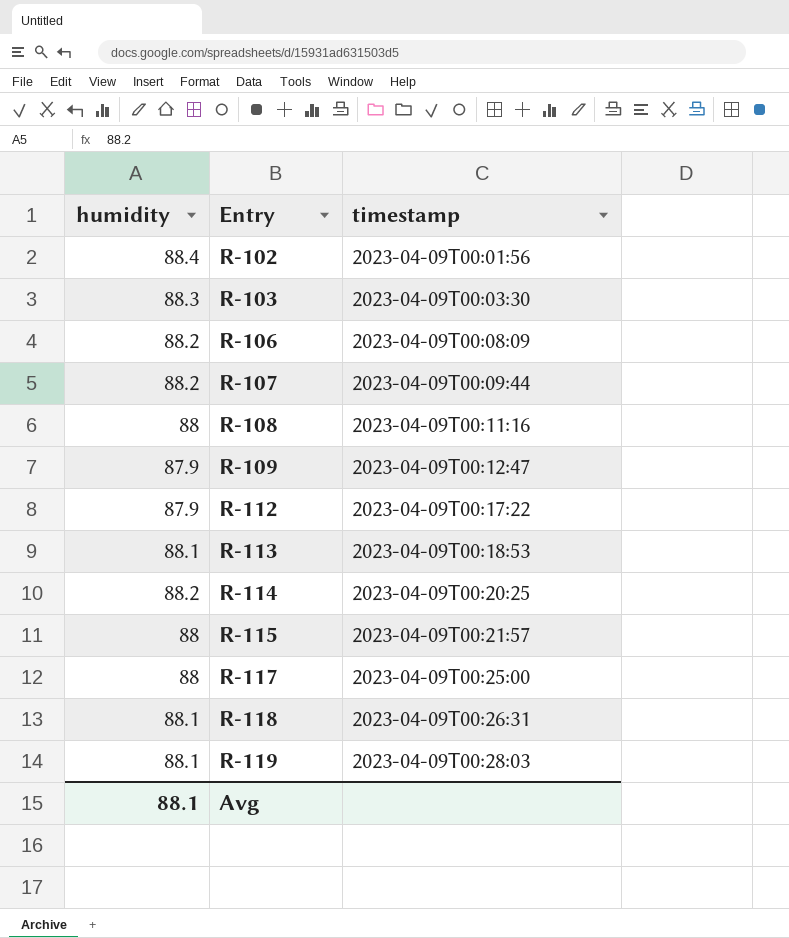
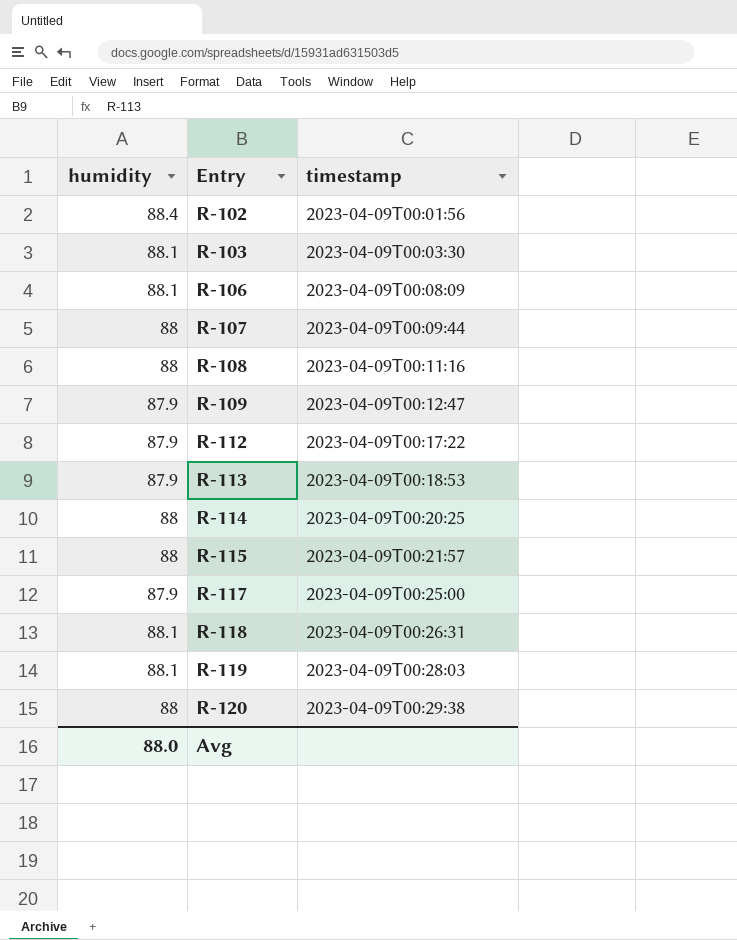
R-103 | humidity: 88.3 -> 88.1
R-106 | humidity: 88.2 -> 88.1
R-107 | humidity: 88.2 -> 88
R-113 | humidity: 88.1 -> 87.9
R-114 | humidity: 88.2 -> 88
R-117 | humidity: 88 -> 87.9
row R-120: none -> 88 | 2023-04-09T00:29:38
Avg | humidity: 88.1 -> 88.0

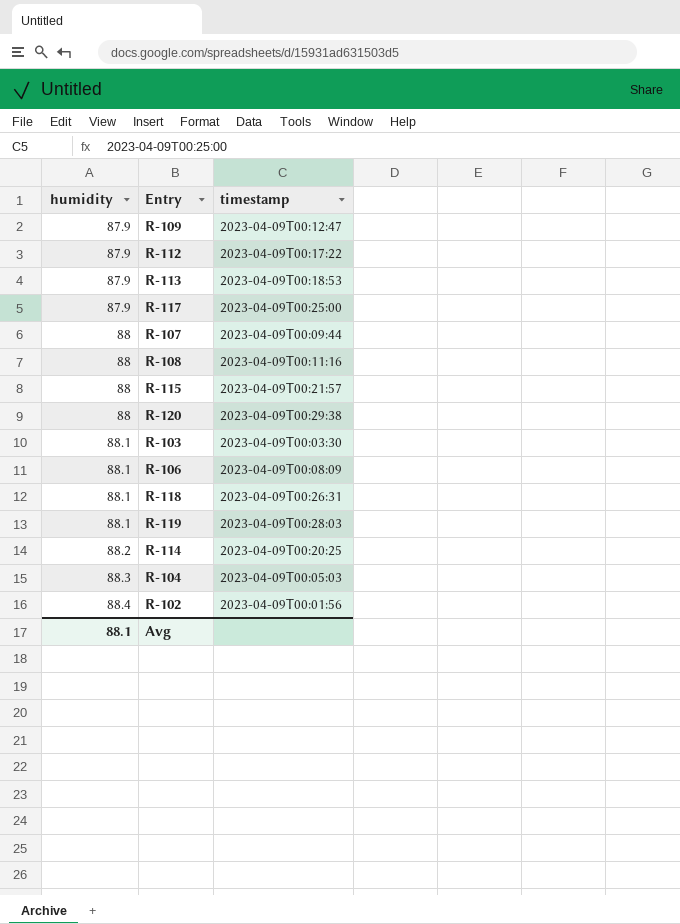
row order: Entry ascending -> humidity ascending
R-114 | humidity: 88 -> 88.2
row R-104: none -> 88.3 | 2023-04-09T00:05:03
Avg | humidity: 88.0 -> 88.1

